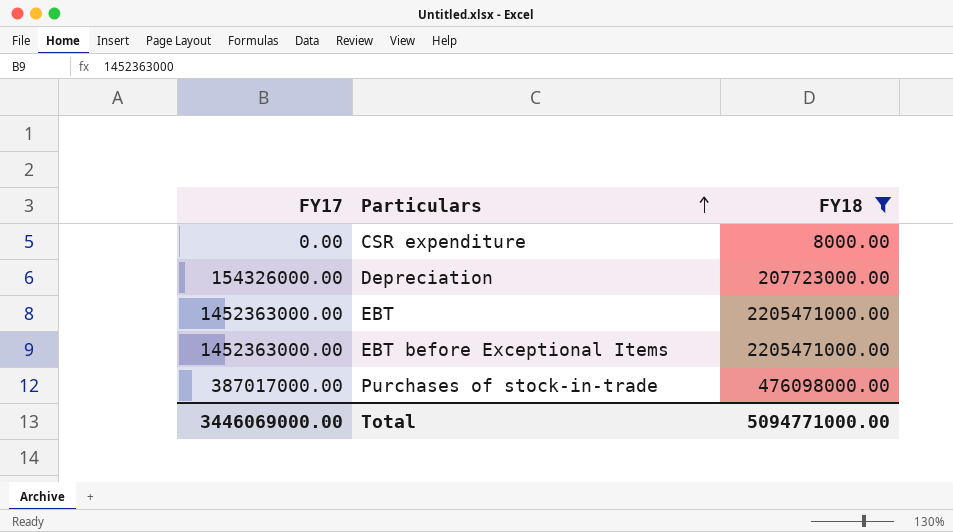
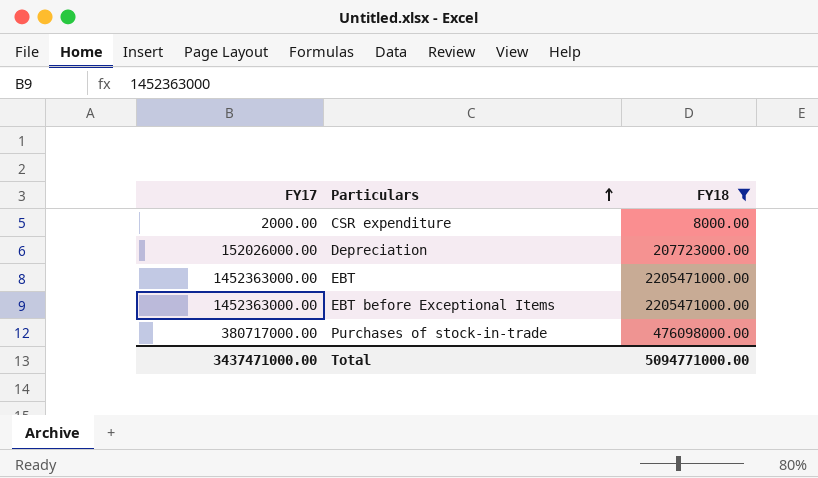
CSR expenditure | FY17: 0.00 -> 2000.00
Depreciation | FY17: 154326000.00 -> 152026000.00
Purchases of stock-in-trade | FY17: 387017000.00 -> 380717000.00
Total | FY17: 3446069000.00 -> 3437471000.00

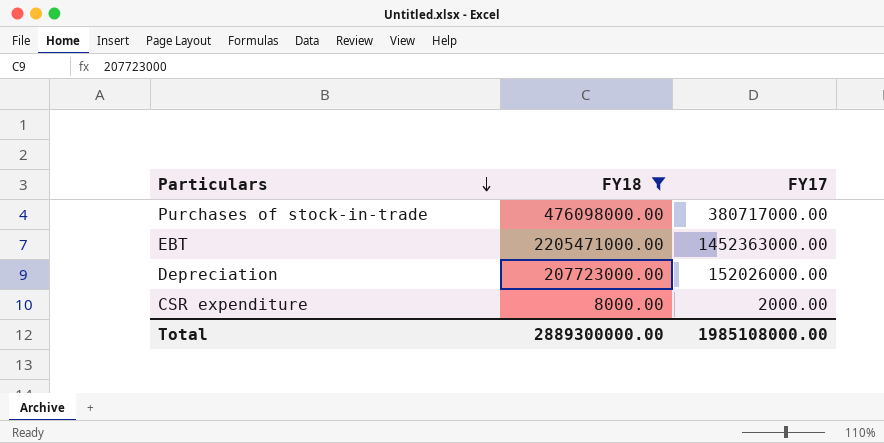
row order: Particulars ascending -> Particulars descending
column FY17 | position: 1 -> 3
row EBT before Exceptional Items: 1452363000.00 | 2205471000.00 -> none
Total | FY18: 5094771000.00 -> 2889300000.00
Total | FY17: 3437471000.00 -> 1985108000.00

